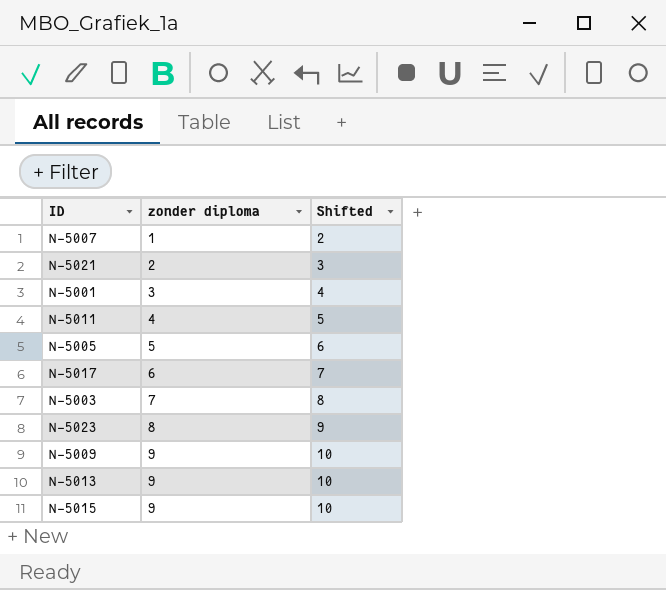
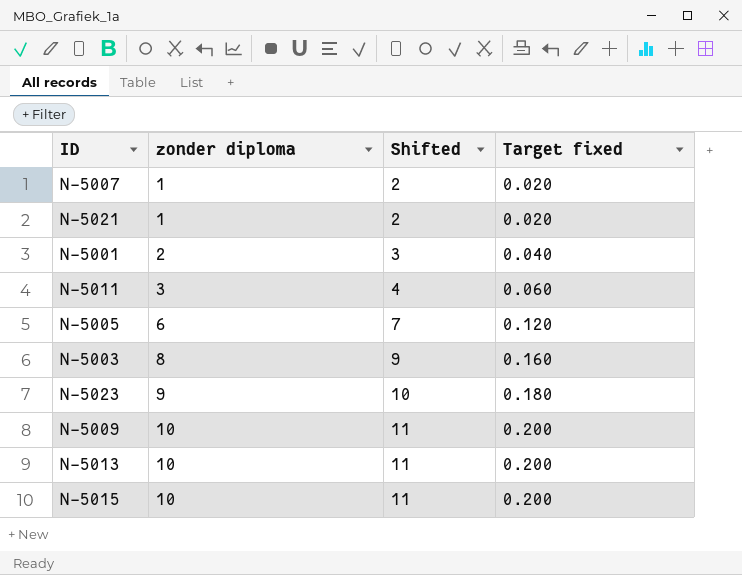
column Target fixed | formula: none -> [zonder diploma] * 0.02
row N-5017: 6 | 7 -> none
N-5021 | zonder diploma: 2 -> 1
N-5021 | Shifted: 3 -> 2
N-5001 | zonder diploma: 3 -> 2
N-5001 | Shifted: 4 -> 3
N-5011 | zonder diploma: 4 -> 3
N-5011 | Shifted: 5 -> 4
N-5005 | zonder diploma: 5 -> 6
N-5005 | Shifted: 6 -> 7
N-5003 | zonder diploma: 7 -> 8
N-5003 | Shifted: 8 -> 9
N-5023 | zonder diploma: 8 -> 9
N-5023 | Shifted: 9 -> 10
N-5009 | zonder diploma: 9 -> 10
N-5009 | Shifted: 10 -> 11
N-5013 | zonder diploma: 9 -> 10
N-5013 | Shifted: 10 -> 11
N-5015 | zonder diploma: 9 -> 10
N-5015 | Shifted: 10 -> 11

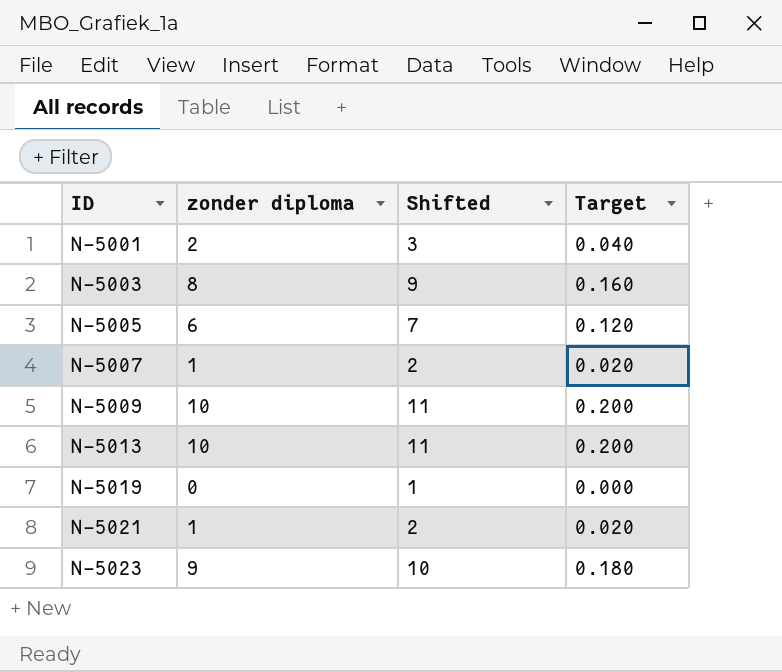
row order: zonder diploma ascending -> ID ascending
column name: Target fixed -> Target
row N-5011: 3 | 4 | 0.060 -> none
row N-5015: 10 | 11 | 0.200 -> none
row N-5019: none -> 0 | 1 | 0.000

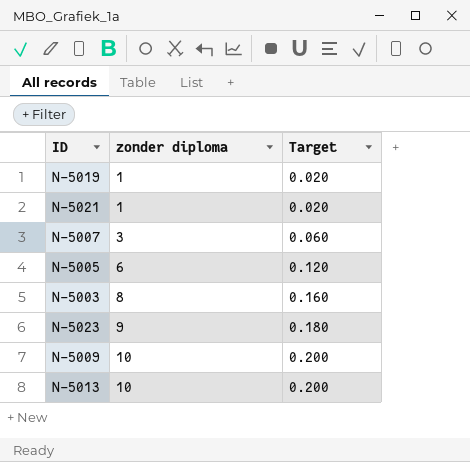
row order: ID ascending -> zonder diploma ascending
column Shifted | formula: [zonder diploma] + 1 -> none
row N-5001: 2 | 3 | 0.040 -> none
N-5019 | zonder diploma: 0 -> 1
N-5019 | Target: 0.000 -> 0.020
N-5007 | zonder diploma: 1 -> 3
N-5007 | Target: 0.020 -> 0.060

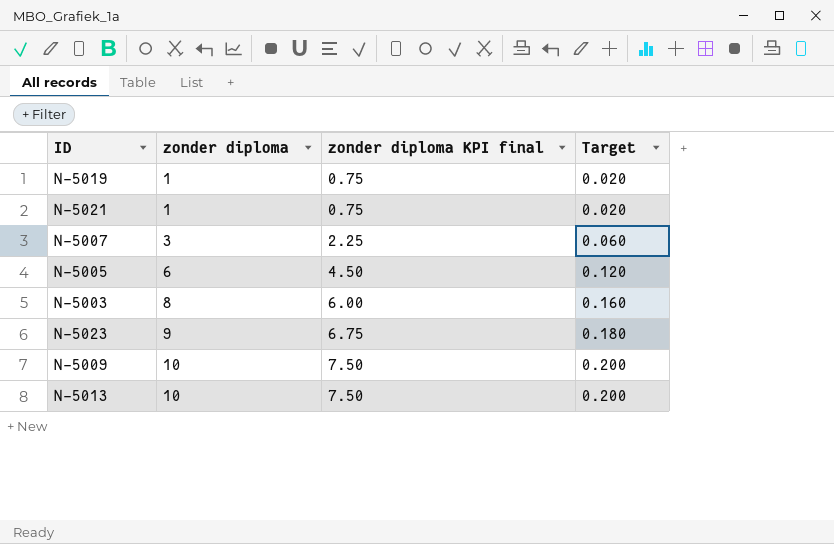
column zonder diploma KPI final | formula: none -> [zonder diploma] * 0.75

